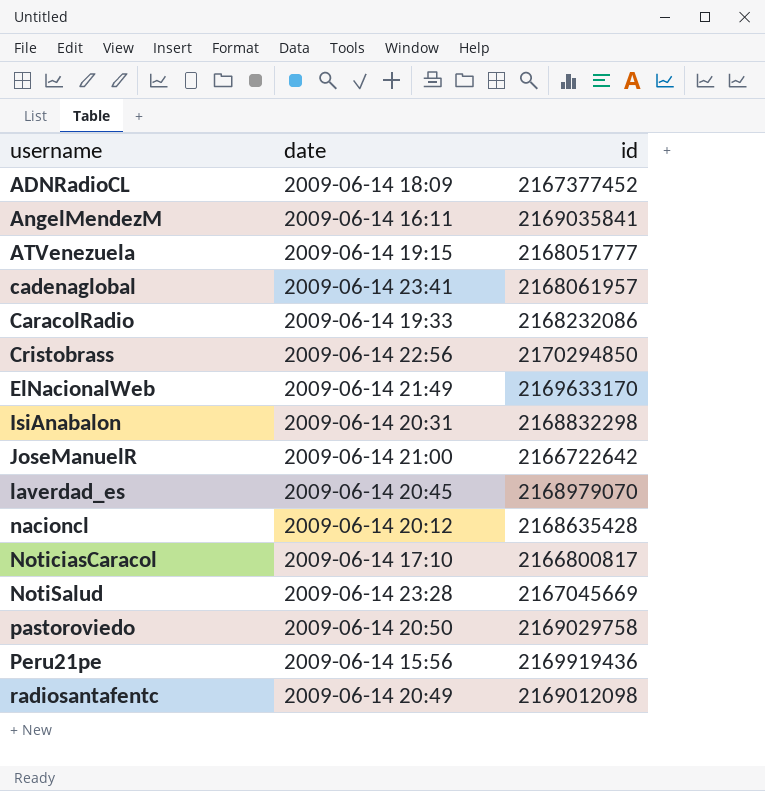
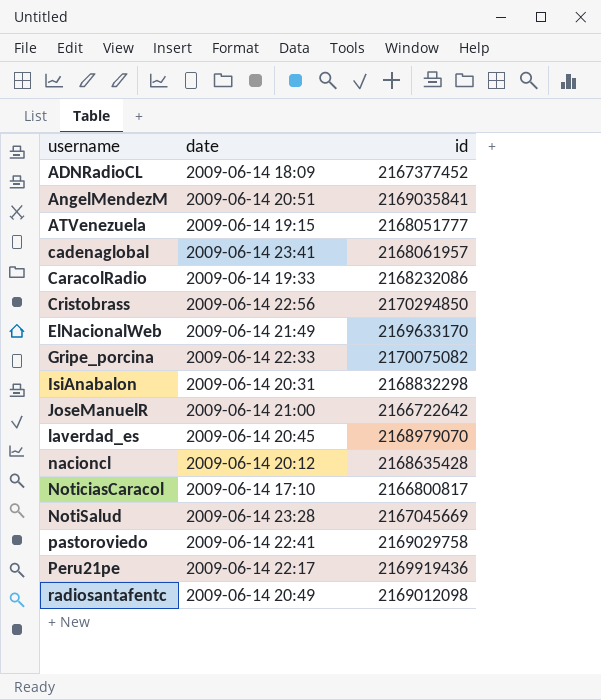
AngelMendezM | date: 2009-06-14 16:11 -> 2009-06-14 20:51
row Gripe_porcina: none -> 2009-06-14 22:33 | 2170075082
pastoroviedo | date: 2009-06-14 20:50 -> 2009-06-14 22:41
Peru21pe | date: 2009-06-14 15:56 -> 2009-06-14 22:17

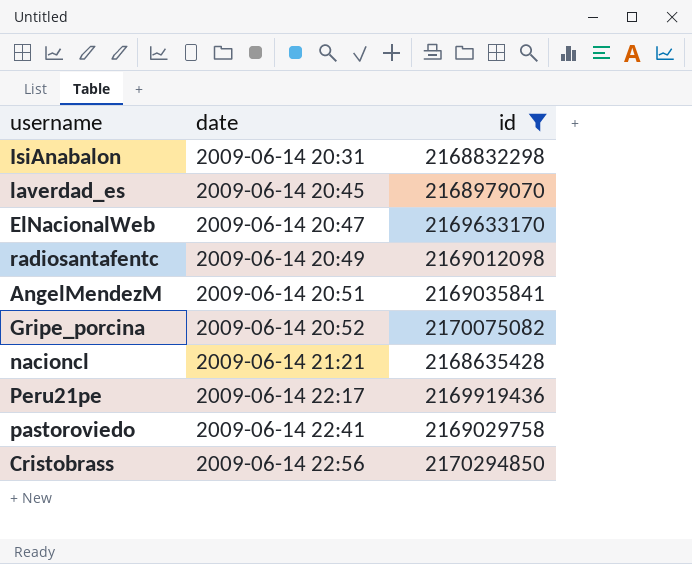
filter: none -> id >= 2168635428
row order: username ascending -> date ascending
ElNacionalWeb | date: 2009-06-14 21:49 -> 2009-06-14 20:47
Gripe_porcina | date: 2009-06-14 22:33 -> 2009-06-14 20:52
nacioncl | date: 2009-06-14 20:12 -> 2009-06-14 21:21

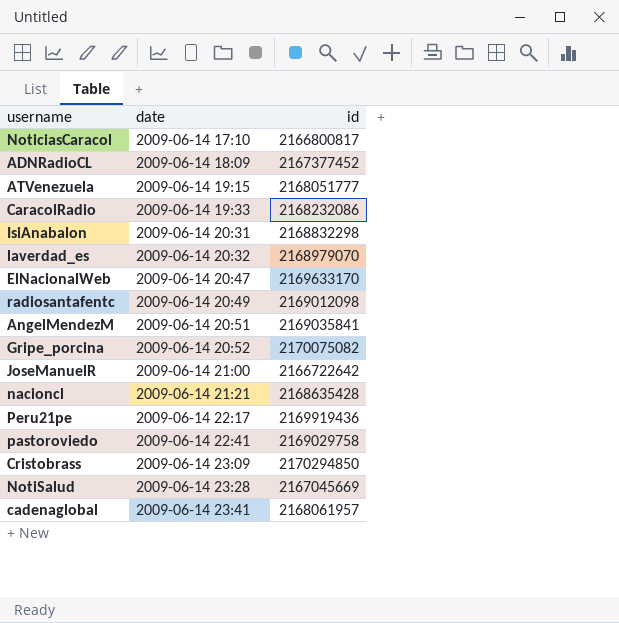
filter: id >= 2168635428 -> none
laverdad_es | date: 2009-06-14 20:45 -> 2009-06-14 20:32
Cristobrass | date: 2009-06-14 22:56 -> 2009-06-14 23:09

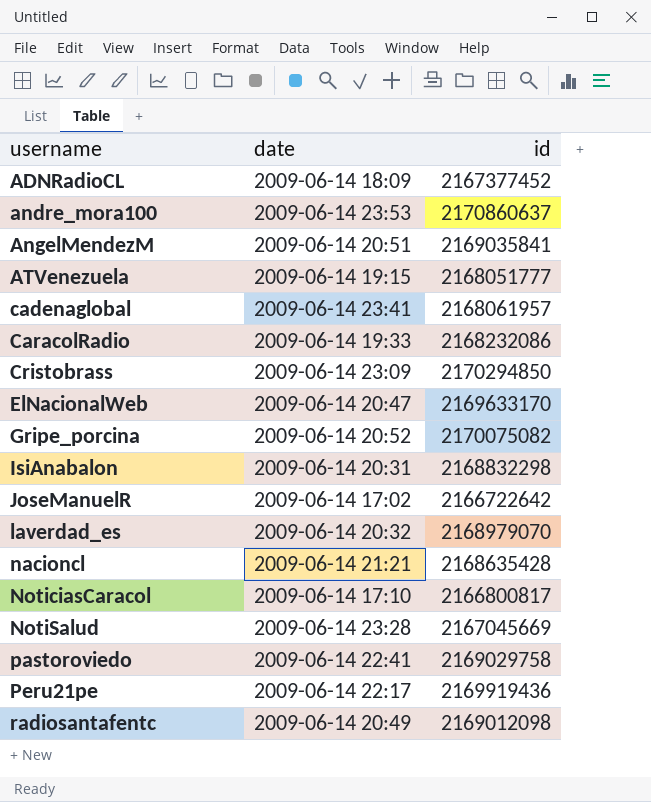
row order: date ascending -> username ascending
row andre_mora100: none -> 2009-06-14 23:53 | 2170860637
JoseManuelR | date: 2009-06-14 21:00 -> 2009-06-14 17:02

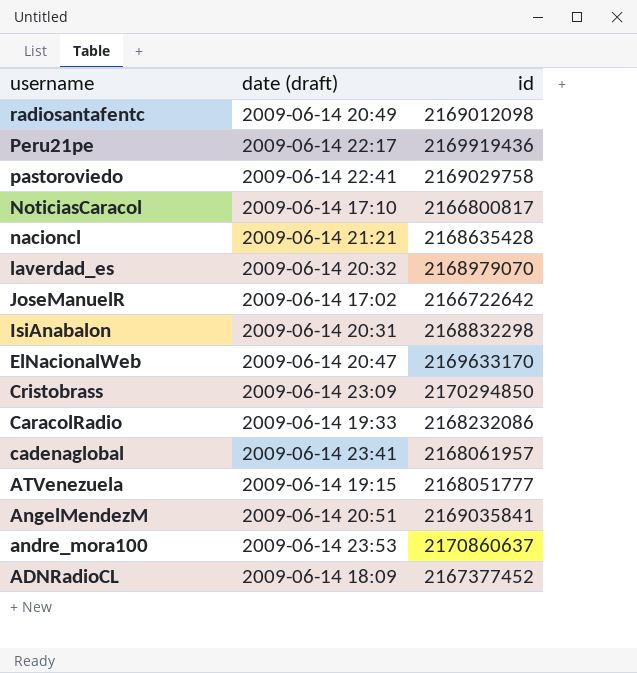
row order: username ascending -> username descending
column name: date -> date (draft)
row Gripe_porcina: 2009-06-14 20:52 | 2170075082 -> none
row NotiSalud: 2009-06-14 23:28 | 2167045669 -> none

